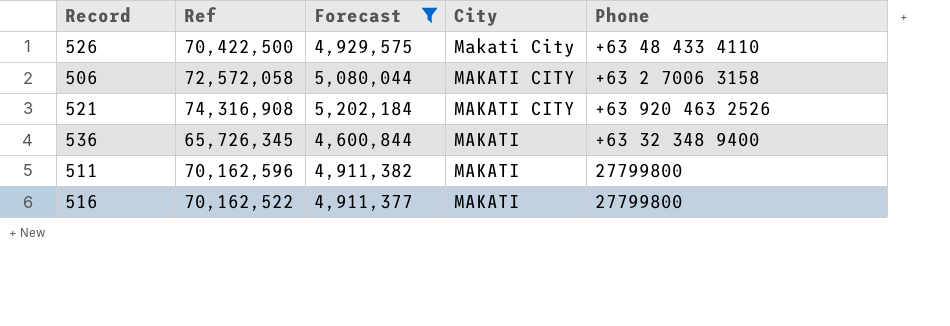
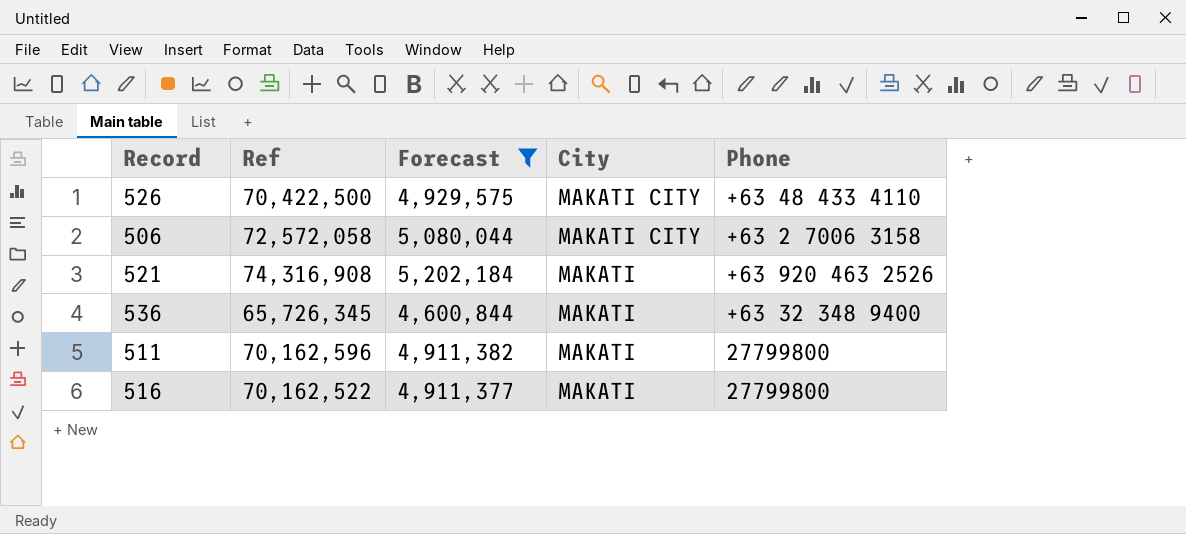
526 | City: Makati City -> MAKATI CITY
521 | City: MAKATI CITY -> MAKATI

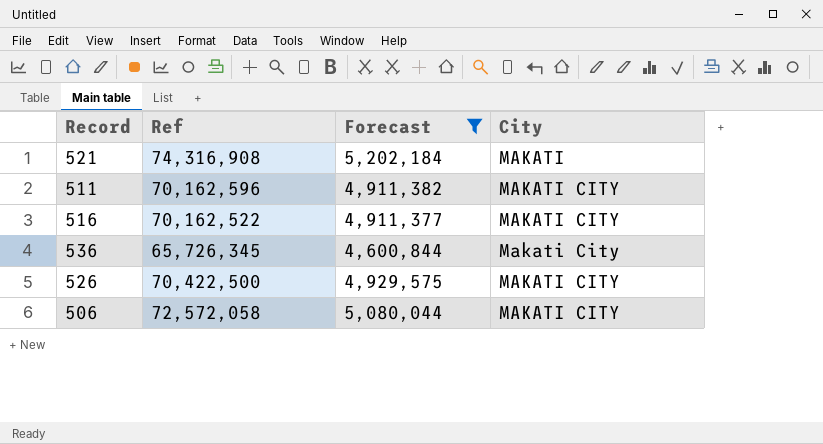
row order: City descending -> City ascending
column Phone | position: 5 -> none
511 | City: MAKATI -> MAKATI CITY
516 | City: MAKATI -> MAKATI CITY
536 | City: MAKATI -> Makati City

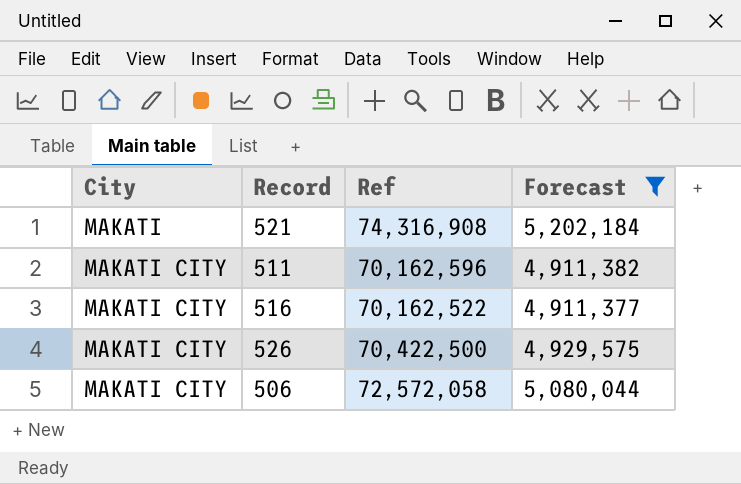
column City | position: 4 -> 1
row 536: 65,726,345 | 4,600,844 | Makati City -> none

